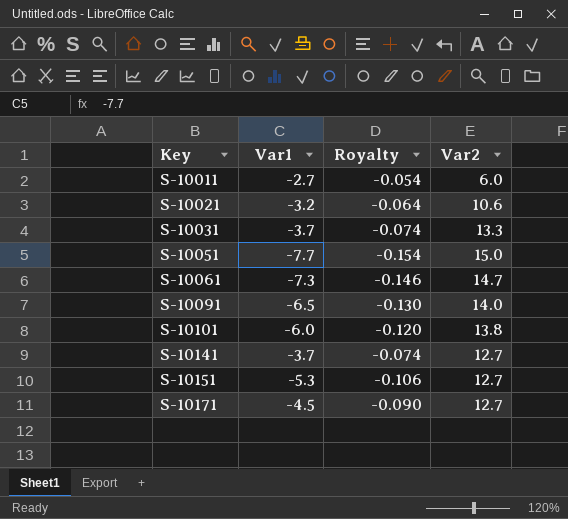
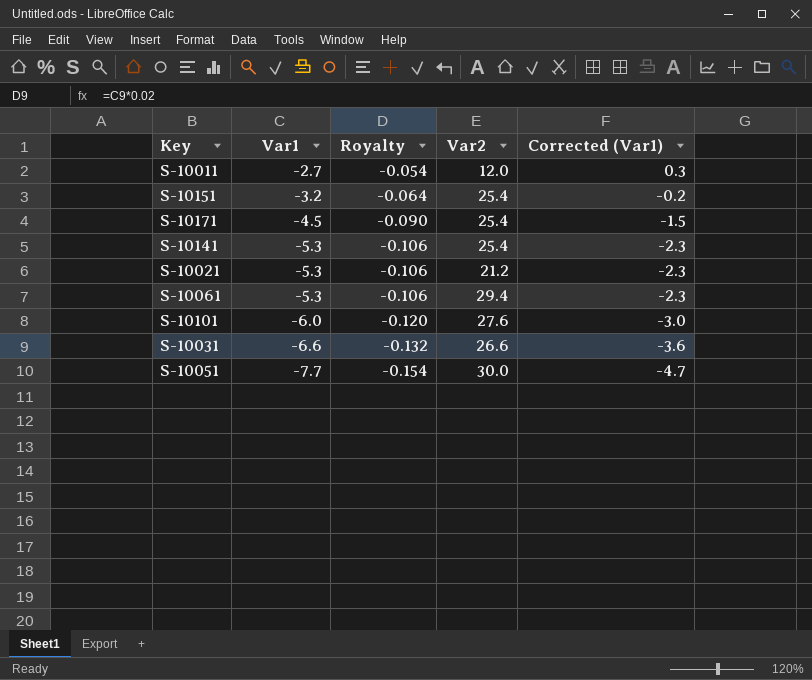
row order: Key ascending -> Var1 descending
column Corrected (Var1) | formula: none -> [Var1] + 3
row S-10091: -6.5 | -0.130 | 14.0 -> none
S-10011 | Var2: 6.0 -> 12.0
S-10151 | Var1: -5.3 -> -3.2
S-10151 | Royalty: -0.106 -> -0.064
S-10151 | Var2: 12.7 -> 25.4
S-10171 | Var2: 12.7 -> 25.4
S-10141 | Var1: -3.7 -> -5.3
S-10141 | Royalty: -0.074 -> -0.106
S-10141 | Var2: 12.7 -> 25.4
S-10021 | Var1: -3.2 -> -5.3
S-10021 | Royalty: -0.064 -> -0.106
S-10021 | Var2: 10.6 -> 21.2
S-10061 | Var1: -7.3 -> -5.3
S-10061 | Royalty: -0.146 -> -0.106
S-10061 | Var2: 14.7 -> 29.4
S-10101 | Var2: 13.8 -> 27.6
S-10031 | Var1: -3.7 -> -6.6
S-10031 | Royalty: -0.074 -> -0.132
S-10031 | Var2: 13.3 -> 26.6
S-10051 | Var2: 15.0 -> 30.0

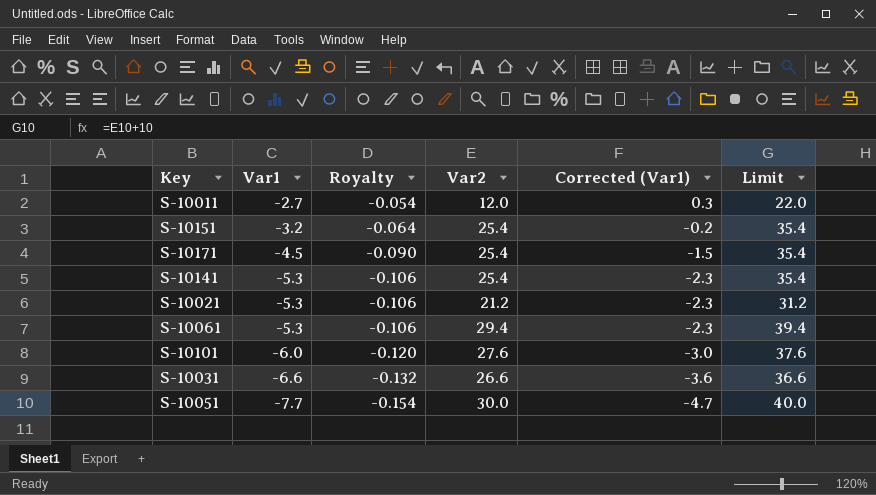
column Limit | formula: none -> [Var2] + 10

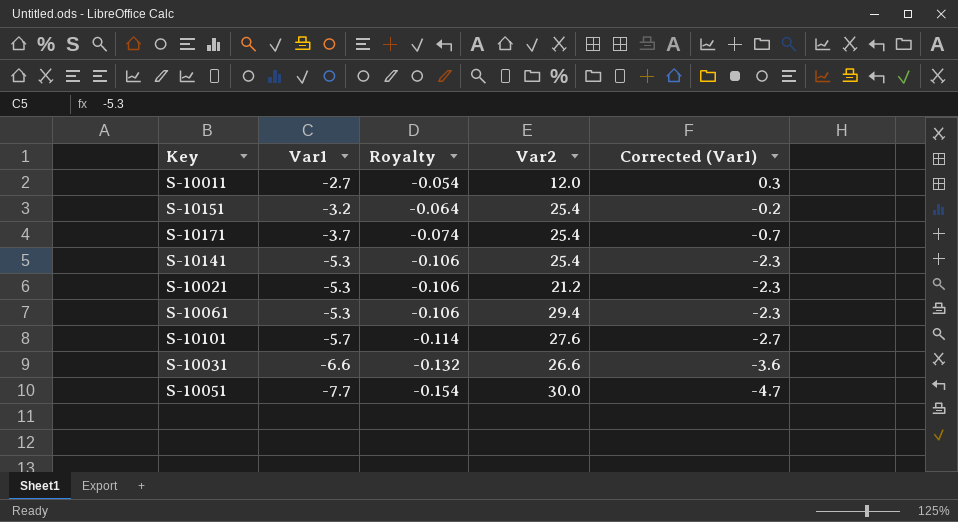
column Limit | formula: [Var2] + 10 -> none
S-10171 | Var1: -4.5 -> -3.7
S-10171 | Royalty: -0.090 -> -0.074
S-10171 | Corrected (Var1): -1.5 -> -0.7
S-10101 | Var1: -6.0 -> -5.7
S-10101 | Royalty: -0.120 -> -0.114
S-10101 | Corrected (Var1): -3.0 -> -2.7

